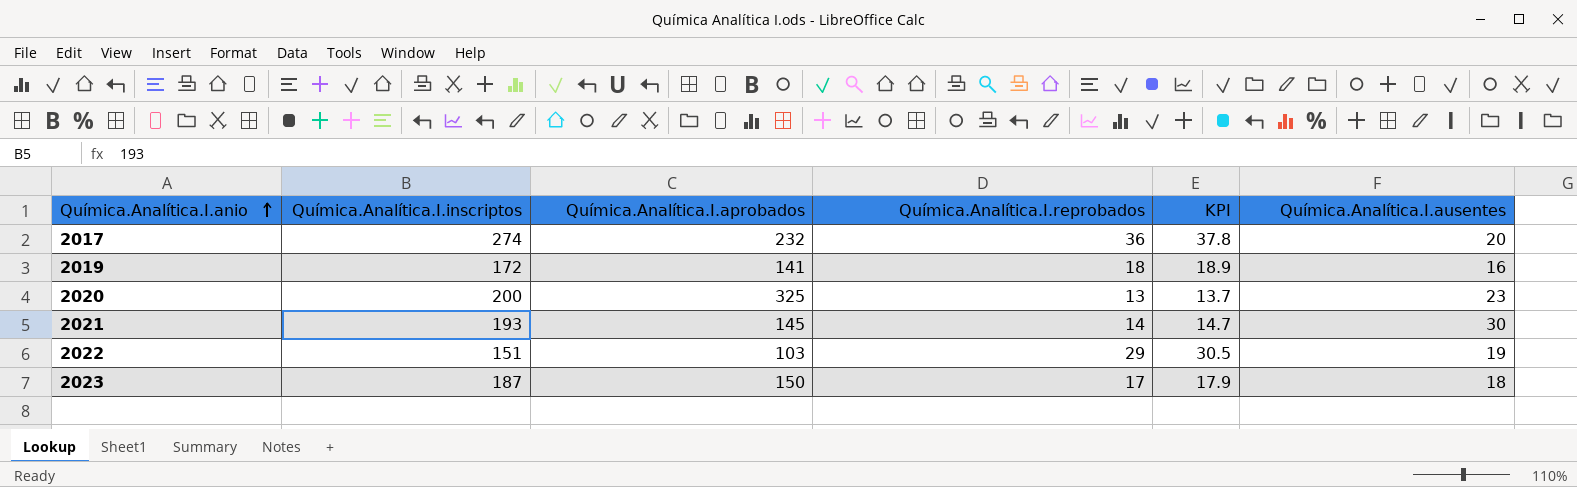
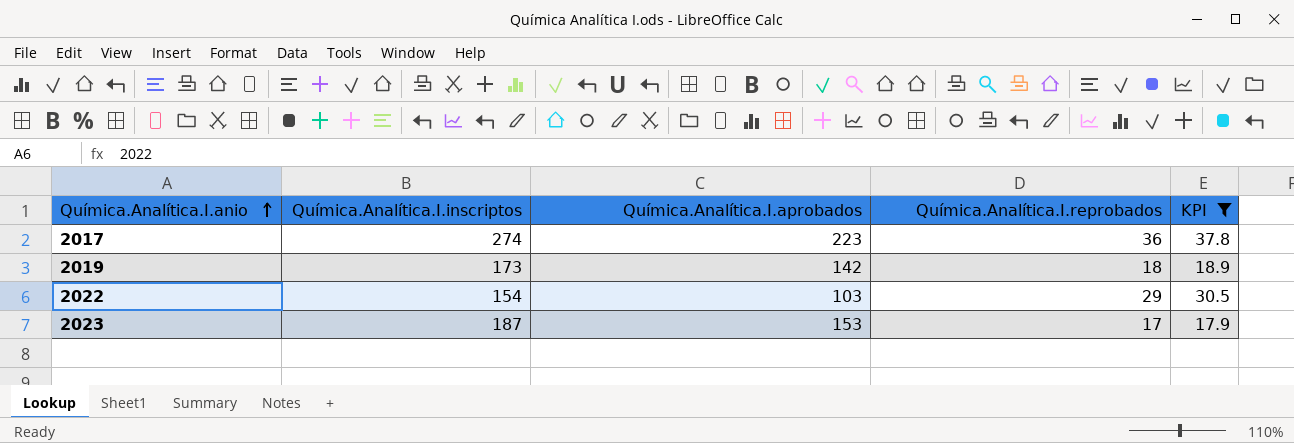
filter: none -> KPI >= 17.9
column Química.Analítica.I.ausentes | position: 6 -> none
2017 | Química.Analítica.I.aprobados: 232 -> 223
2019 | Química.Analítica.I.inscriptos: 172 -> 173
2019 | Química.Analítica.I.aprobados: 141 -> 142
2022 | Química.Analítica.I.inscriptos: 151 -> 154
2023 | Química.Analítica.I.aprobados: 150 -> 153

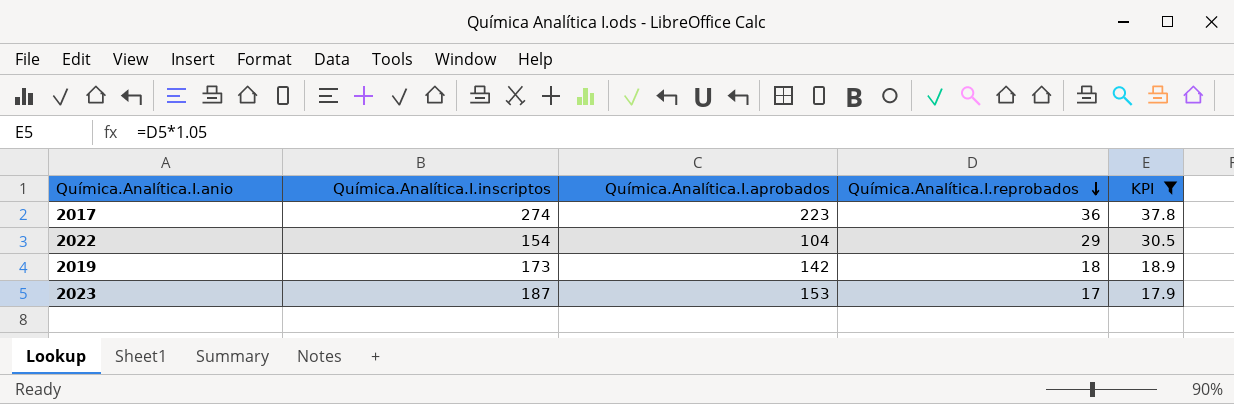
row order: Química.Analítica.I.anio ascending -> Química.Analítica.I.reprobados descending
2022 | Química.Analítica.I.aprobados: 103 -> 104

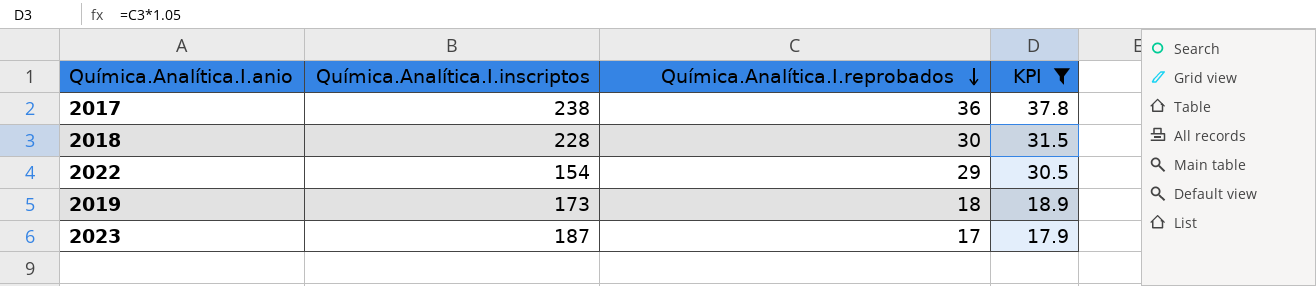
column Química.Analítica.I.aprobados | position: 3 -> none
2017 | Química.Analítica.I.inscriptos: 274 -> 238
row 2018: none -> 228 | 30 | 31.5

